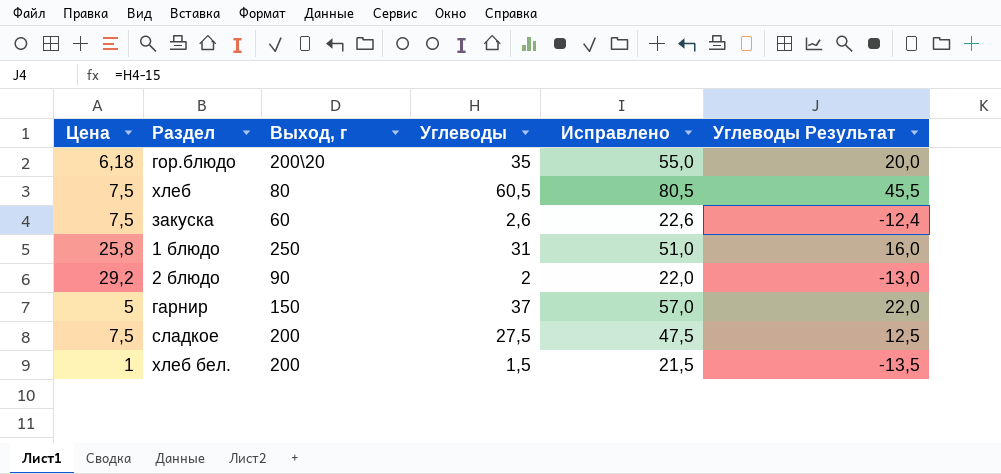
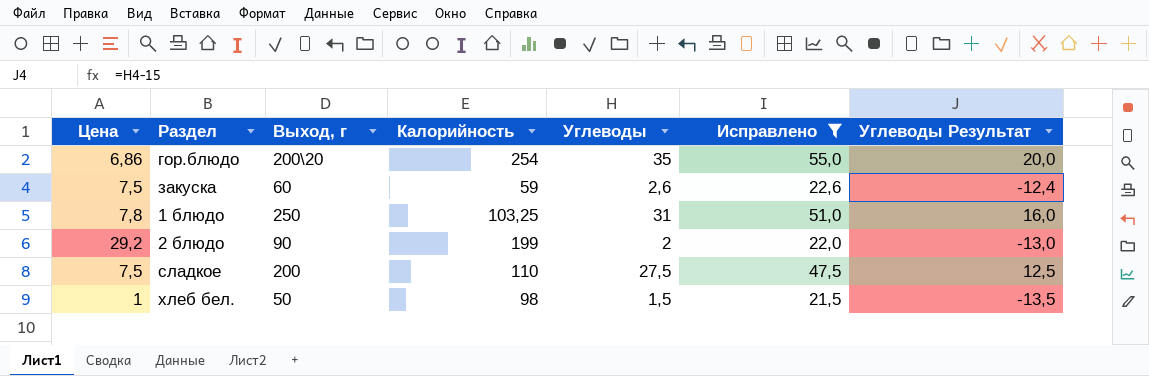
filter: none -> Исправлено <= 55,0
column Калорийность | position: none -> 4
гор.блюдо | Цена: 6,18 -> 6,86
1 блюдо | Цена: 25,8 -> 7,8
хлеб бел. | Выход, г: 200 -> 50

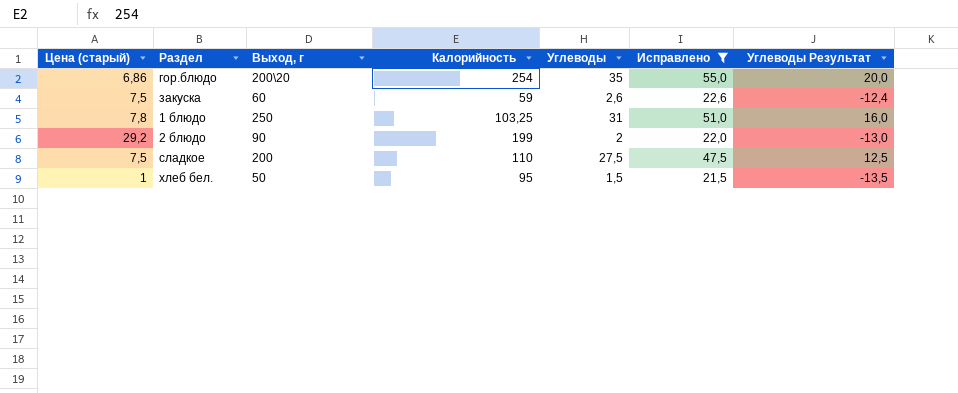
column name: Цена -> Цена (старый)
хлеб бел. | Калорийность: 98 -> 95

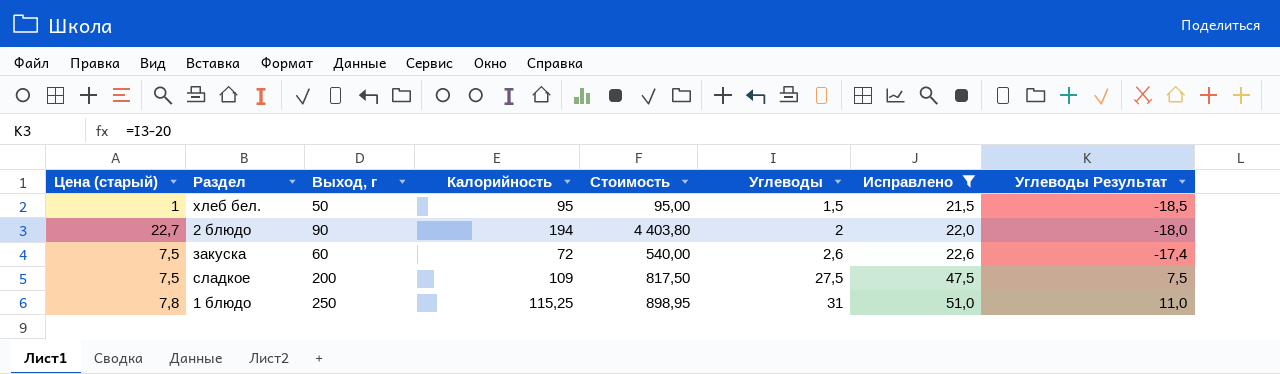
row order: none -> Углеводы ascending
column Стоимость | formula: none -> [Цена (старый)] * [Калорийность]
column Углеводы Результат | formula: [Углеводы] - 15 -> [Углеводы] - 20
row гор.блюдо: 6,86 | 200\20 | 254 | 35 | 55,0 | 20,0 -> none
2 блюдо | Цена (старый): 29,2 -> 22,7
2 блюдо | Калорийность: 199 -> 194
закуска | Калорийность: 59 -> 72
сладкое | Калорийность: 110 -> 109
1 блюдо | Калорийность: 103,25 -> 115,25

